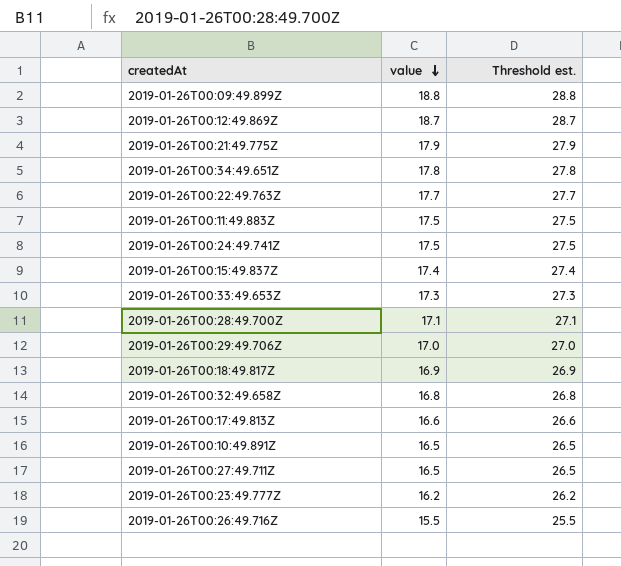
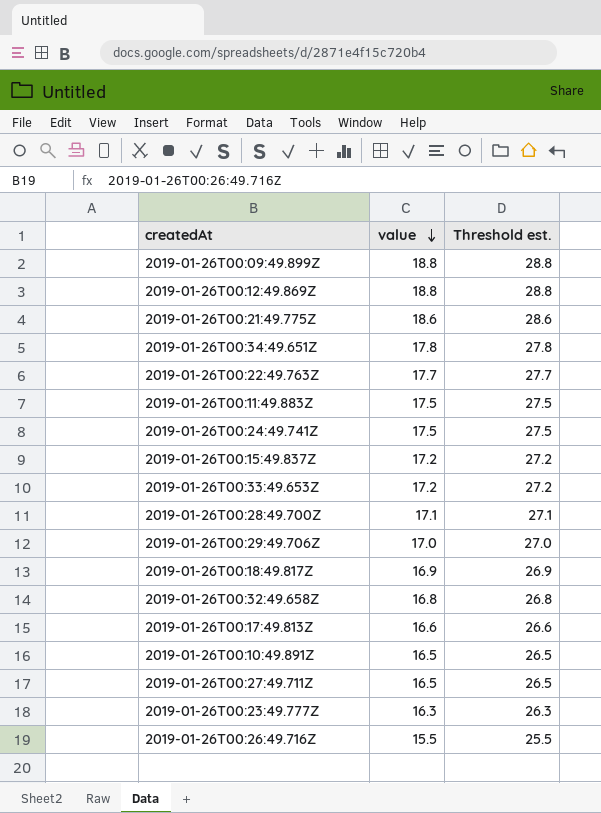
2019-01-26T00:12:49.869Z | value: 18.7 -> 18.8
2019-01-26T00:12:49.869Z | Threshold est.: 28.7 -> 28.8
2019-01-26T00:21:49.775Z | value: 17.9 -> 18.6
2019-01-26T00:21:49.775Z | Threshold est.: 27.9 -> 28.6
2019-01-26T00:15:49.837Z | value: 17.4 -> 17.2
2019-01-26T00:15:49.837Z | Threshold est.: 27.4 -> 27.2
2019-01-26T00:33:49.653Z | value: 17.3 -> 17.2
2019-01-26T00:33:49.653Z | Threshold est.: 27.3 -> 27.2
2019-01-26T00:23:49.777Z | value: 16.2 -> 16.3
2019-01-26T00:23:49.777Z | Threshold est.: 26.2 -> 26.3

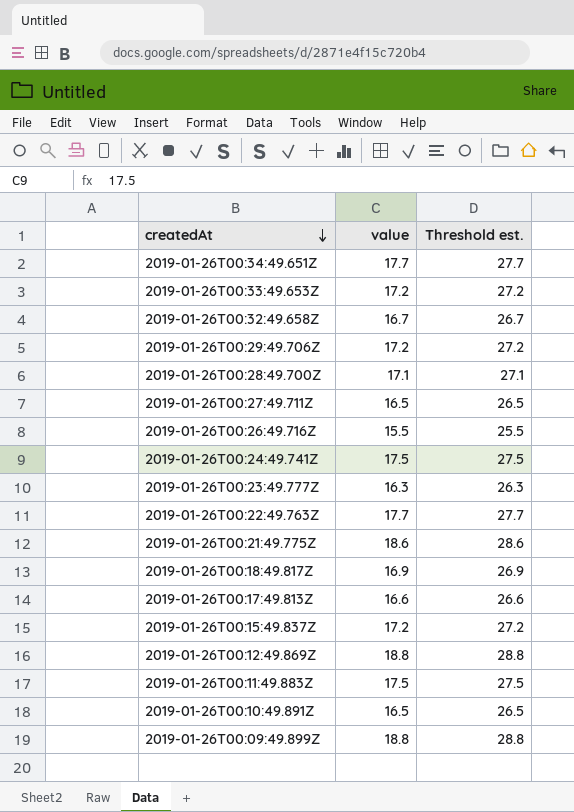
row order: value descending -> createdAt descending
2019-01-26T00:34:49.651Z | value: 17.8 -> 17.7
2019-01-26T00:34:49.651Z | Threshold est.: 27.8 -> 27.7
2019-01-26T00:32:49.658Z | value: 16.8 -> 16.7
2019-01-26T00:32:49.658Z | Threshold est.: 26.8 -> 26.7
2019-01-26T00:29:49.706Z | value: 17.0 -> 17.2
2019-01-26T00:29:49.706Z | Threshold est.: 27.0 -> 27.2

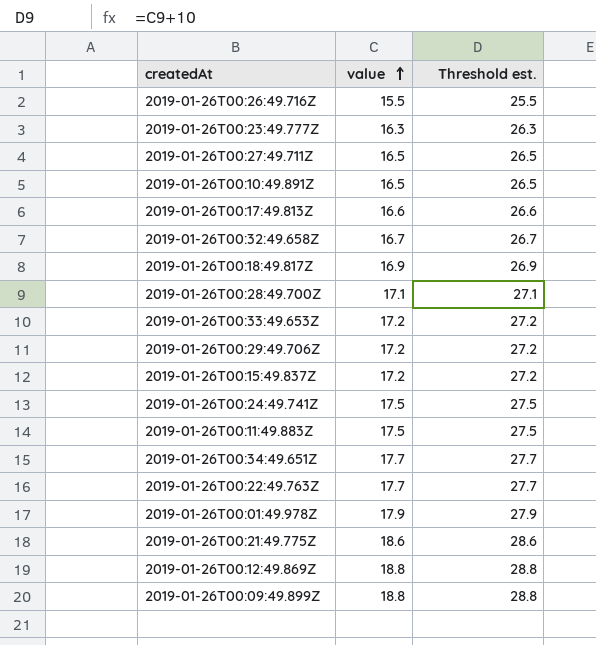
row order: createdAt descending -> value ascending
row 2019-01-26T00:01:49.978Z: none -> 17.9 | 27.9

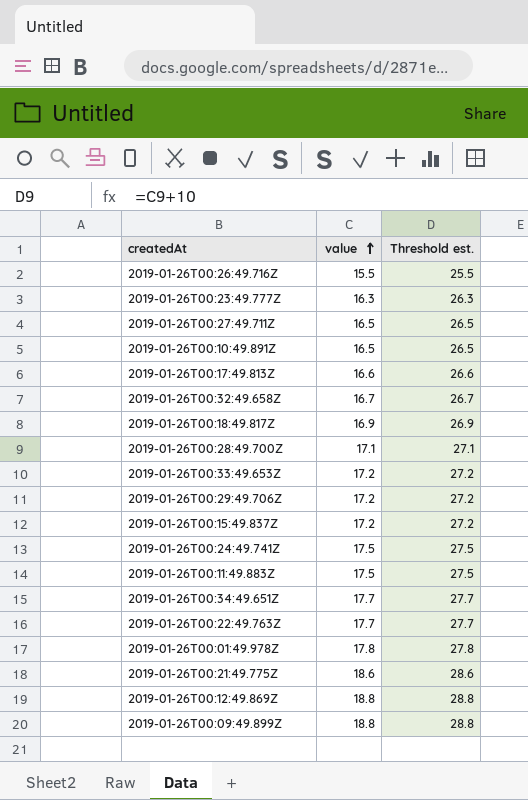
2019-01-26T00:01:49.978Z | value: 17.9 -> 17.8
2019-01-26T00:01:49.978Z | Threshold est.: 27.9 -> 27.8

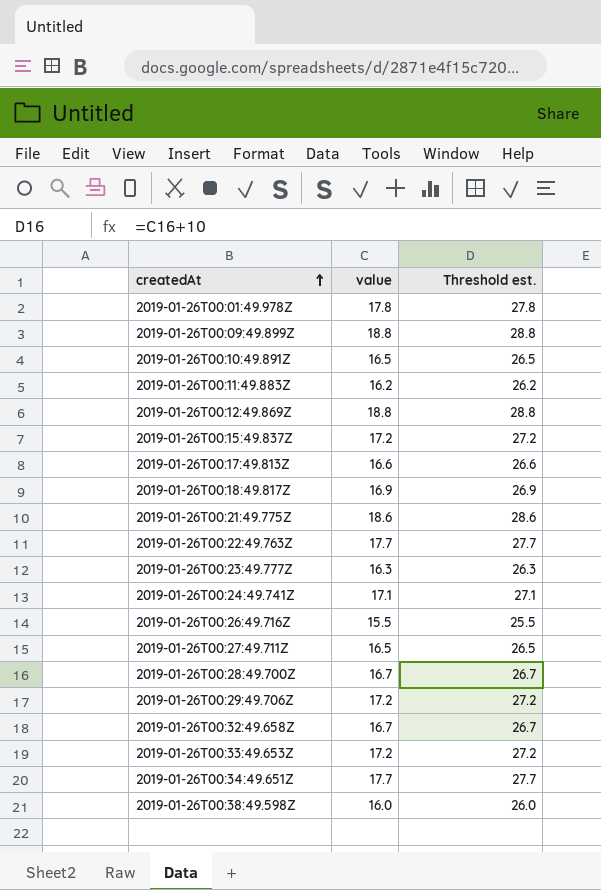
row order: value ascending -> createdAt ascending
2019-01-26T00:11:49.883Z | value: 17.5 -> 16.2
2019-01-26T00:11:49.883Z | Threshold est.: 27.5 -> 26.2
2019-01-26T00:24:49.741Z | value: 17.5 -> 17.1
2019-01-26T00:24:49.741Z | Threshold est.: 27.5 -> 27.1
2019-01-26T00:28:49.700Z | value: 17.1 -> 16.7
2019-01-26T00:28:49.700Z | Threshold est.: 27.1 -> 26.7
row 2019-01-26T00:38:49.598Z: none -> 16.0 | 26.0

